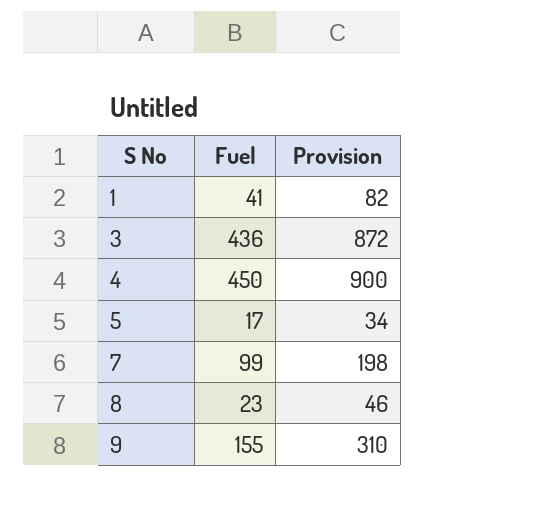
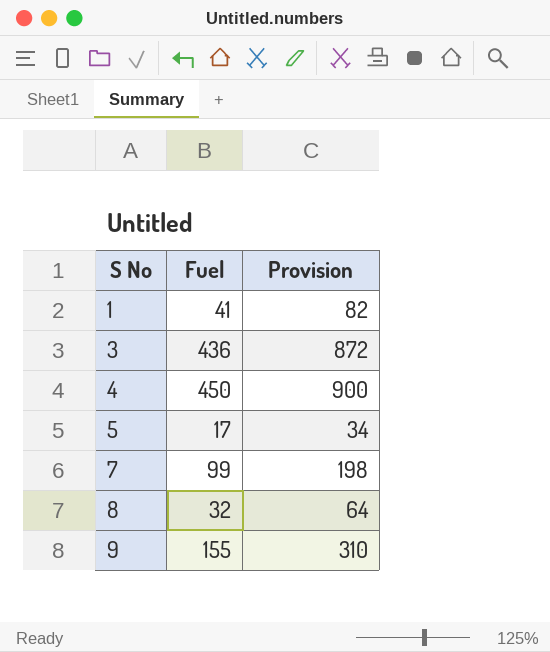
8 | Fuel: 23 -> 32
8 | Provision: 46 -> 64

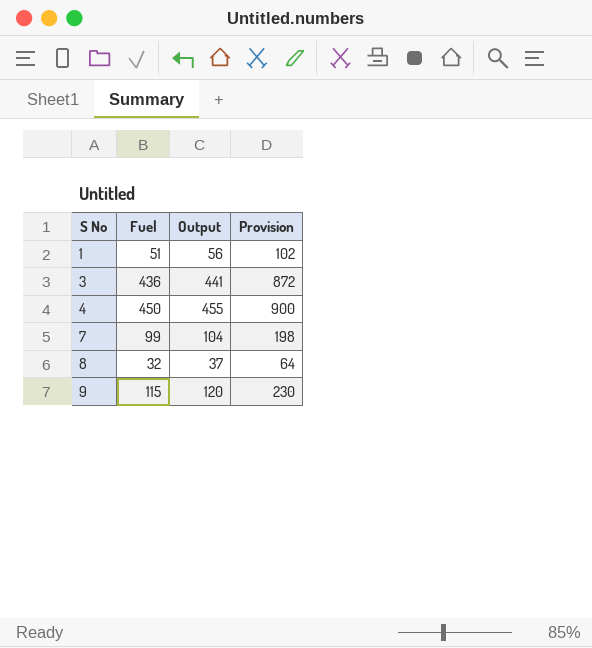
column Output | formula: none -> [Fuel] + 5
row 5: 17 | 34 -> none
1 | Fuel: 41 -> 51
1 | Provision: 82 -> 102
9 | Fuel: 155 -> 115
9 | Provision: 310 -> 230

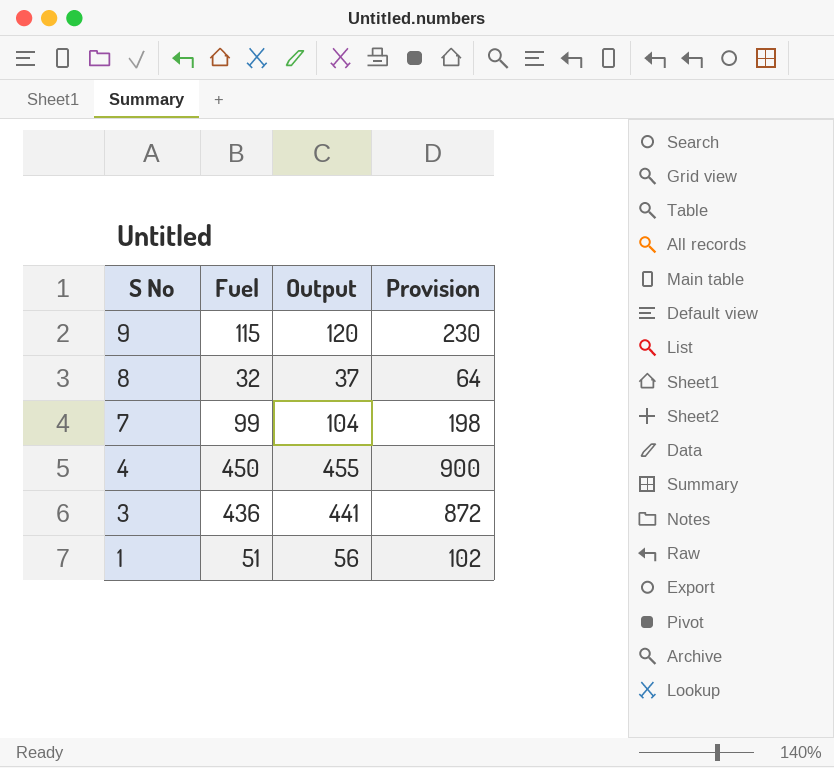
row order: S No ascending -> S No descending

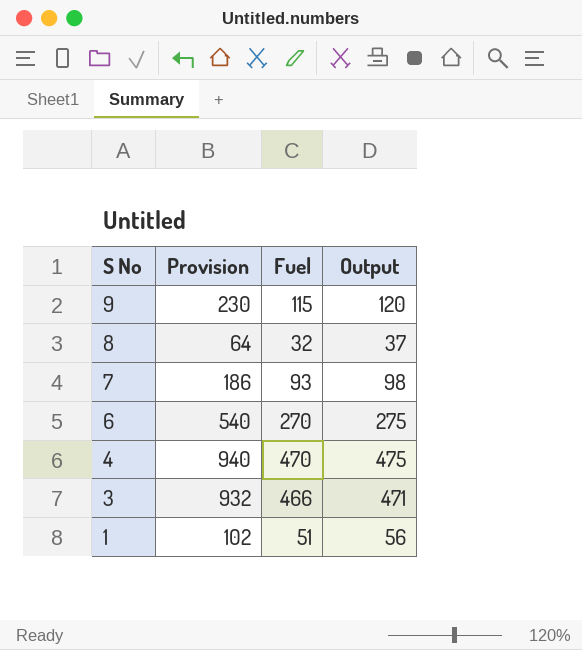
column Provision | position: 4 -> 2
7 | Provision: 198 -> 186
7 | Fuel: 99 -> 93
7 | Output: 104 -> 98
row 6: none -> 540 | 270 | 275
4 | Provision: 900 -> 940
4 | Fuel: 450 -> 470
4 | Output: 455 -> 475
3 | Provision: 872 -> 932
3 | Fuel: 436 -> 466
3 | Output: 441 -> 471

